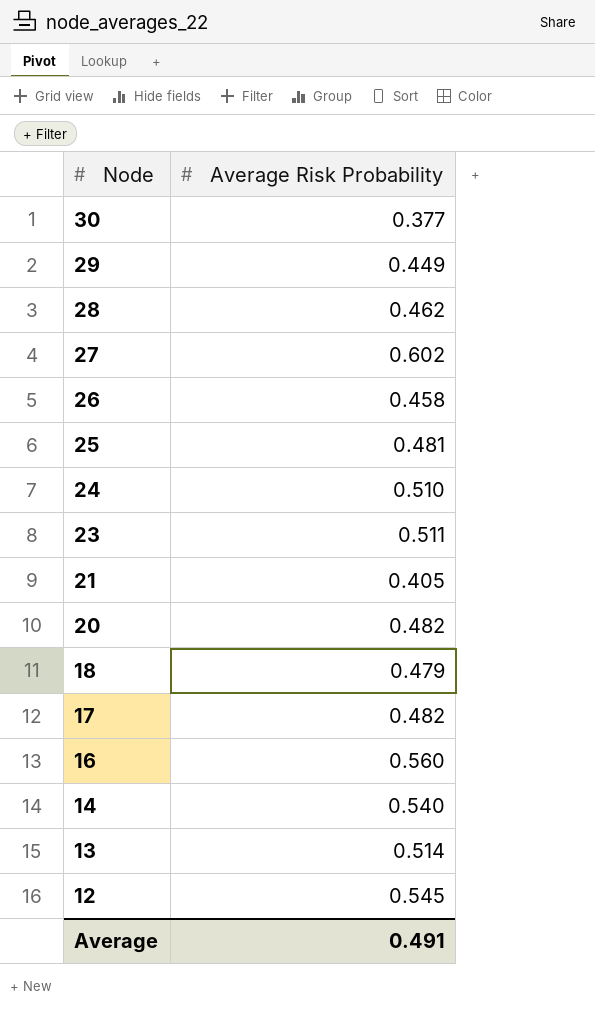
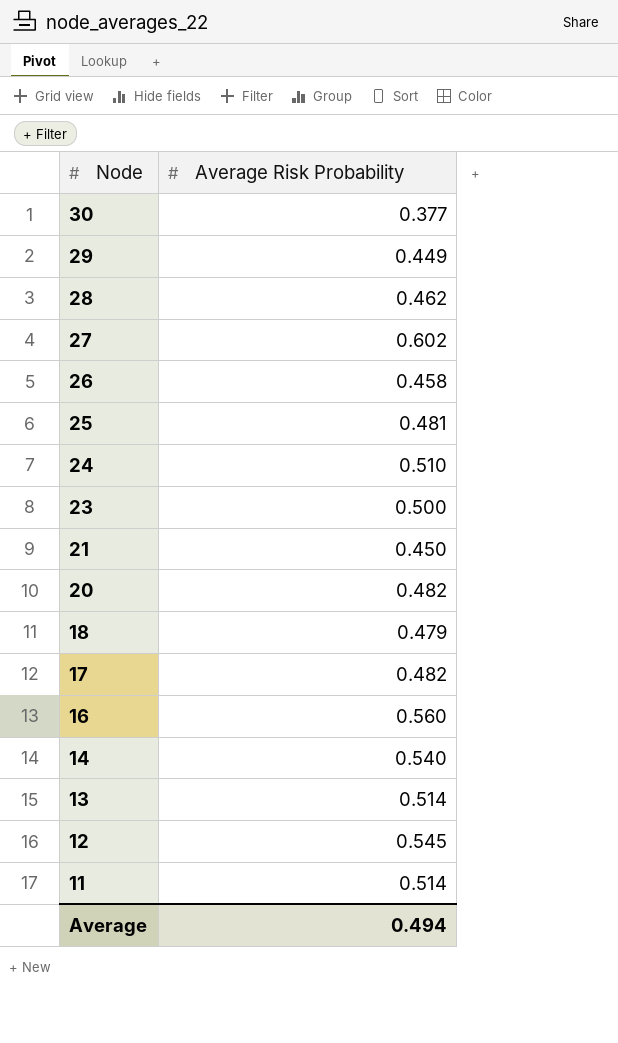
23 | Average Risk Probability: 0.511 -> 0.500
21 | Average Risk Probability: 0.405 -> 0.450
row 11: none -> 0.514
Average | Average Risk Probability: 0.491 -> 0.494

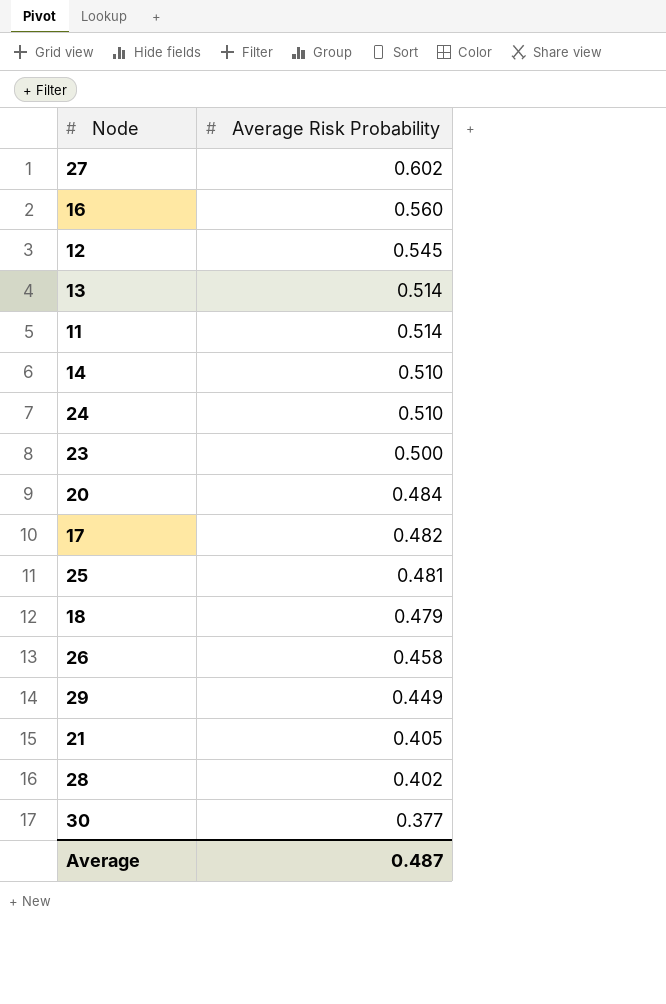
row order: Node descending -> Average Risk Probability descending
14 | Average Risk Probability: 0.540 -> 0.510
20 | Average Risk Probability: 0.482 -> 0.484
21 | Average Risk Probability: 0.450 -> 0.405
28 | Average Risk Probability: 0.462 -> 0.402
Average | Average Risk Probability: 0.494 -> 0.487

